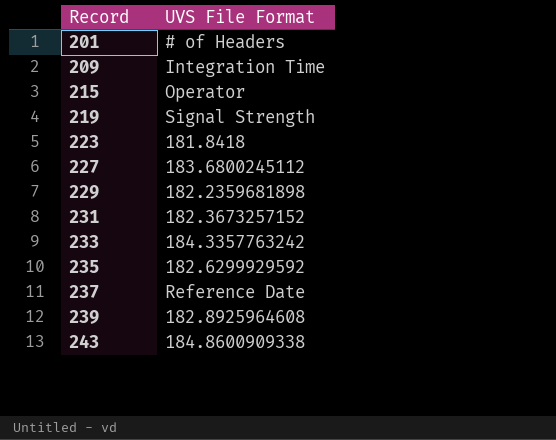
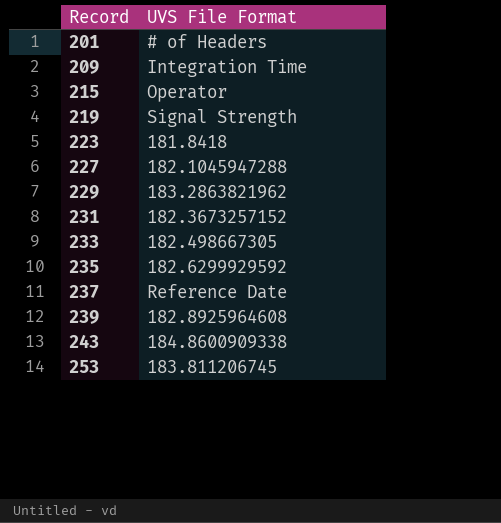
227 | UVS File Format: 183.6800245112 -> 182.1045947288
229 | UVS File Format: 182.2359681898 -> 183.2863821962
233 | UVS File Format: 184.3357763242 -> 182.498667305
row 253: none -> 183.811206745

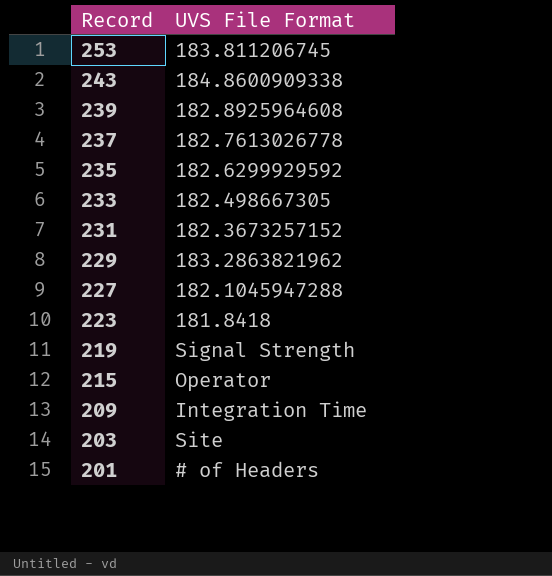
row order: Record ascending -> Record descending
237 | UVS File Format: Reference Date -> 182.7613026778
row 203: none -> Site

